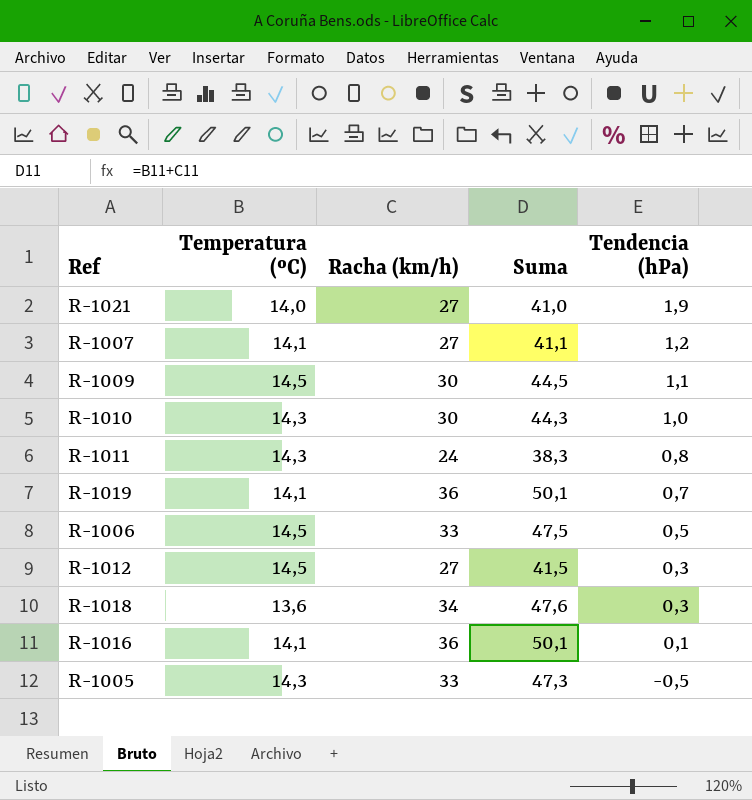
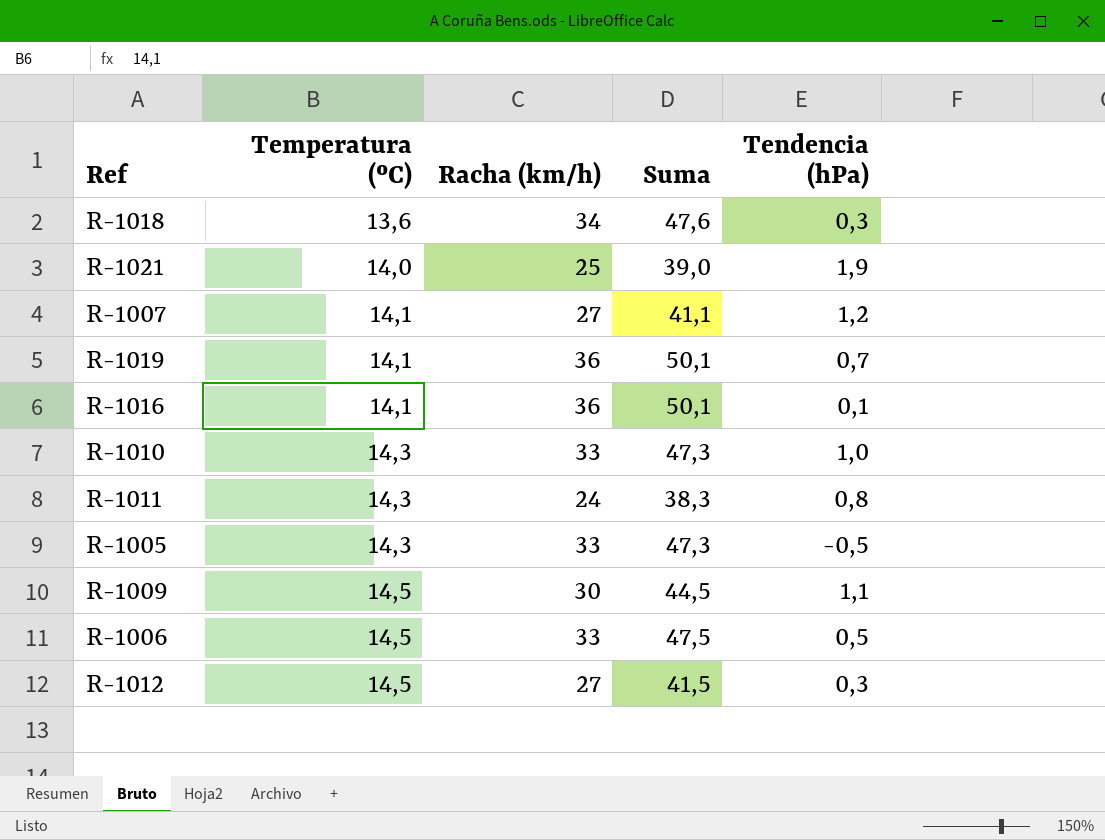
row order: Tendencia (hPa) descending -> Temperatura (ºC) ascending
R-1021 | Racha (km/h): 27 -> 25
R-1021 | Suma: 41,0 -> 39,0
R-1010 | Racha (km/h): 30 -> 33
R-1010 | Suma: 44,3 -> 47,3

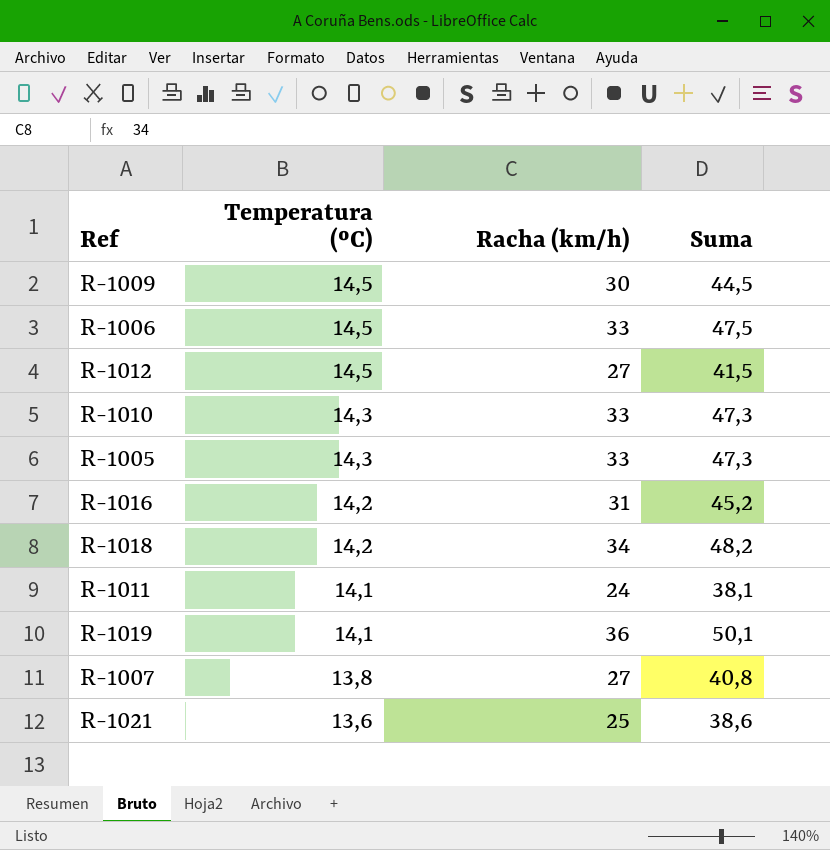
row order: Temperatura (ºC) ascending -> Temperatura (ºC) descending
column Tendencia (hPa) | position: 5 -> none
R-1016 | Temperatura (ºC): 14,1 -> 14,2
R-1016 | Racha (km/h): 36 -> 31
R-1016 | Suma: 50,1 -> 45,2
R-1018 | Temperatura (ºC): 13,6 -> 14,2
R-1018 | Suma: 47,6 -> 48,2
R-1011 | Temperatura (ºC): 14,3 -> 14,1
R-1011 | Suma: 38,3 -> 38,1
R-1007 | Temperatura (ºC): 14,1 -> 13,8
R-1007 | Suma: 41,1 -> 40,8
R-1021 | Temperatura (ºC): 14,0 -> 13,6
R-1021 | Suma: 39,0 -> 38,6

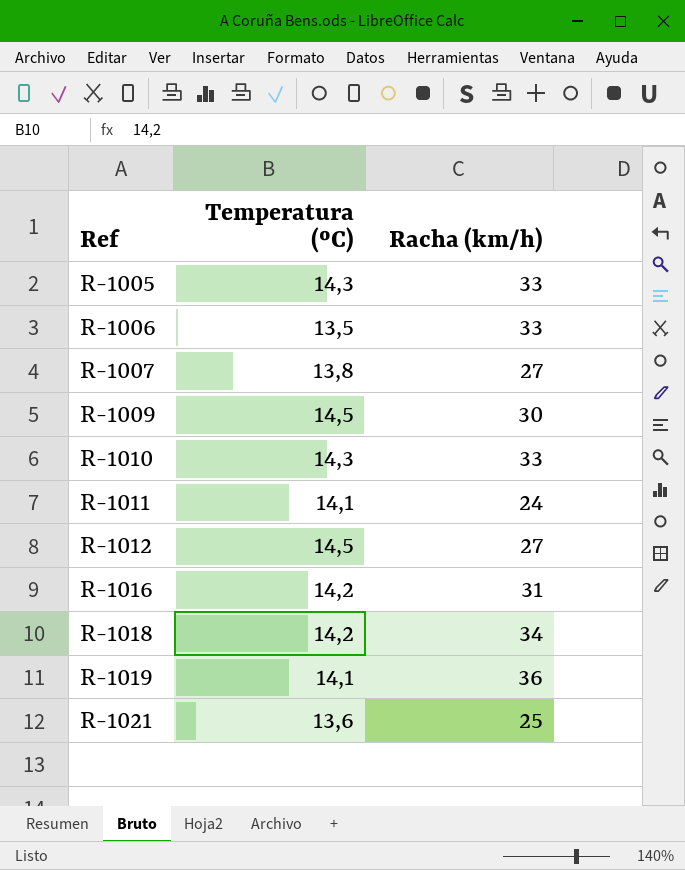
row order: Temperatura (ºC) descending -> Ref ascending
column Suma | formula: [Temperatura (ºC)] + [Racha (km/h)] -> none
R-1006 | Temperatura (ºC): 14,5 -> 13,5

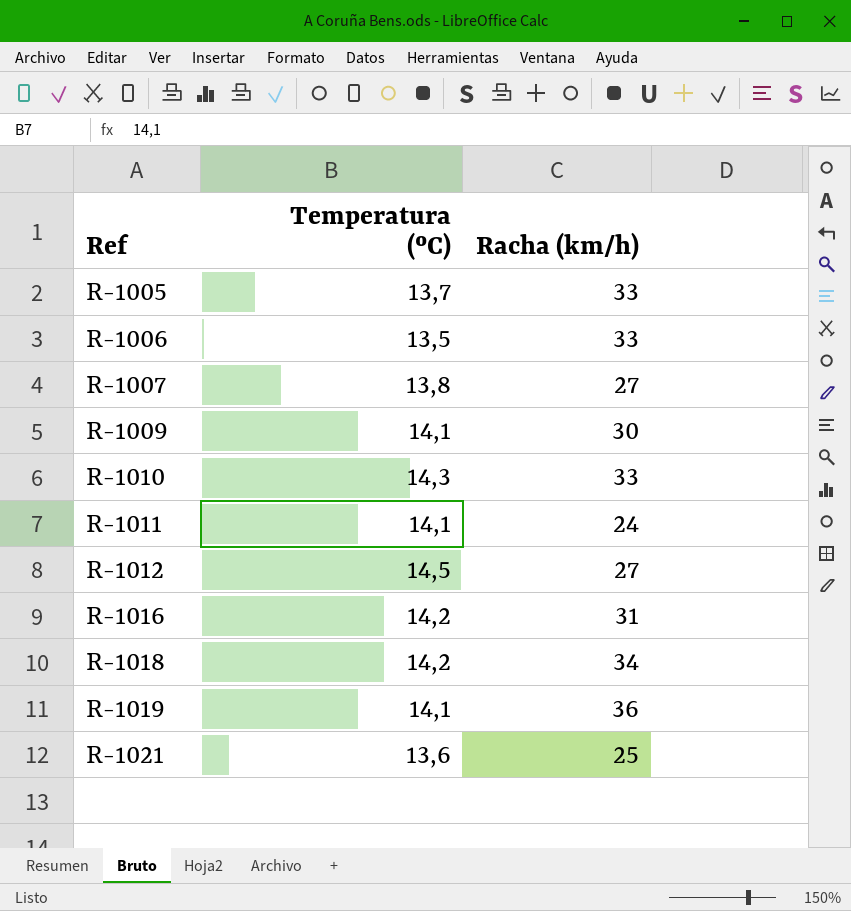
R-1005 | Temperatura (ºC): 14,3 -> 13,7
R-1009 | Temperatura (ºC): 14,5 -> 14,1

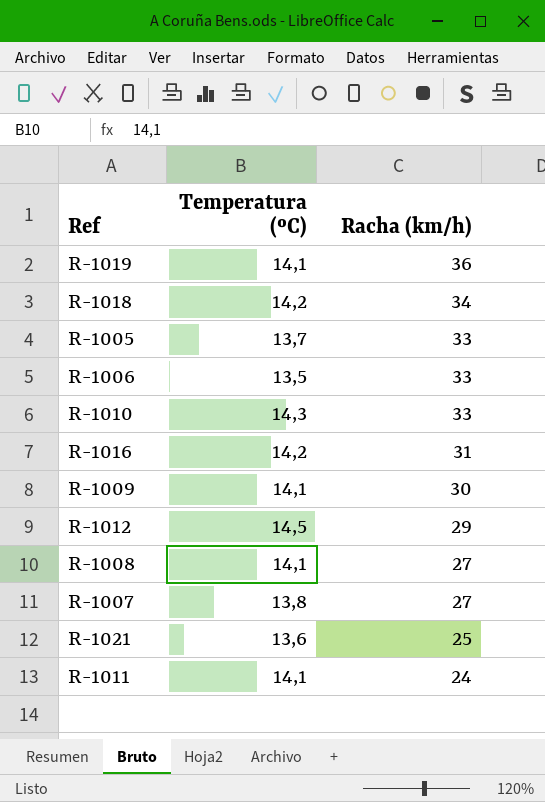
row order: Ref ascending -> Racha (km/h) descending
R-1012 | Racha (km/h): 27 -> 29
row R-1008: none -> 14,1 | 27

